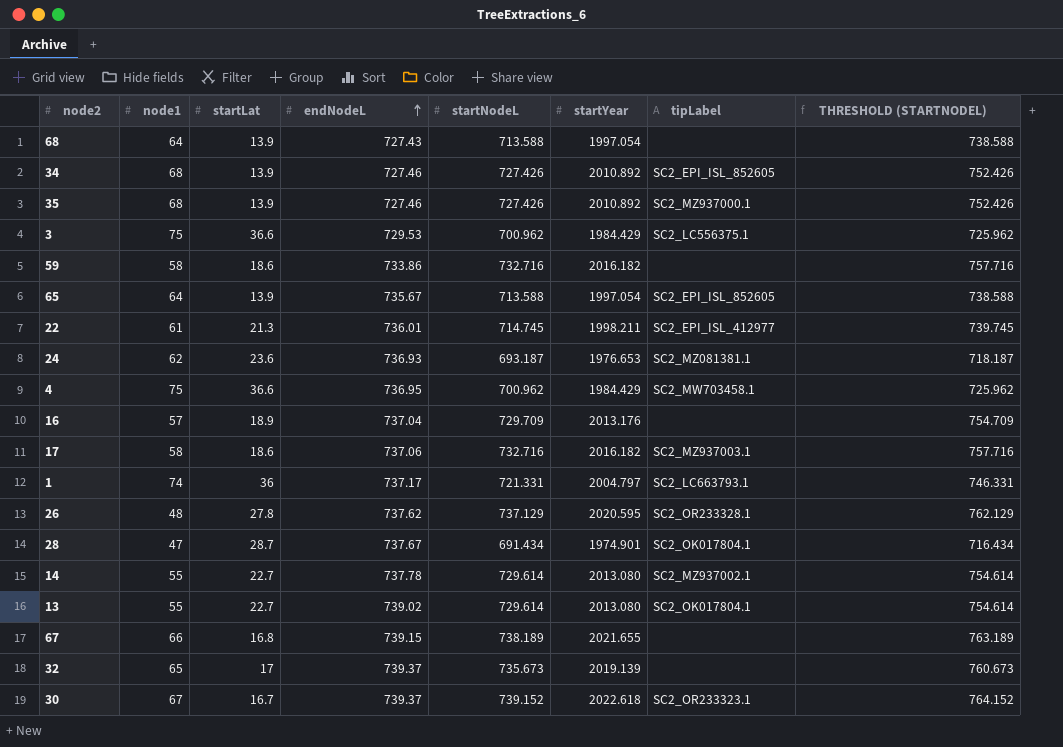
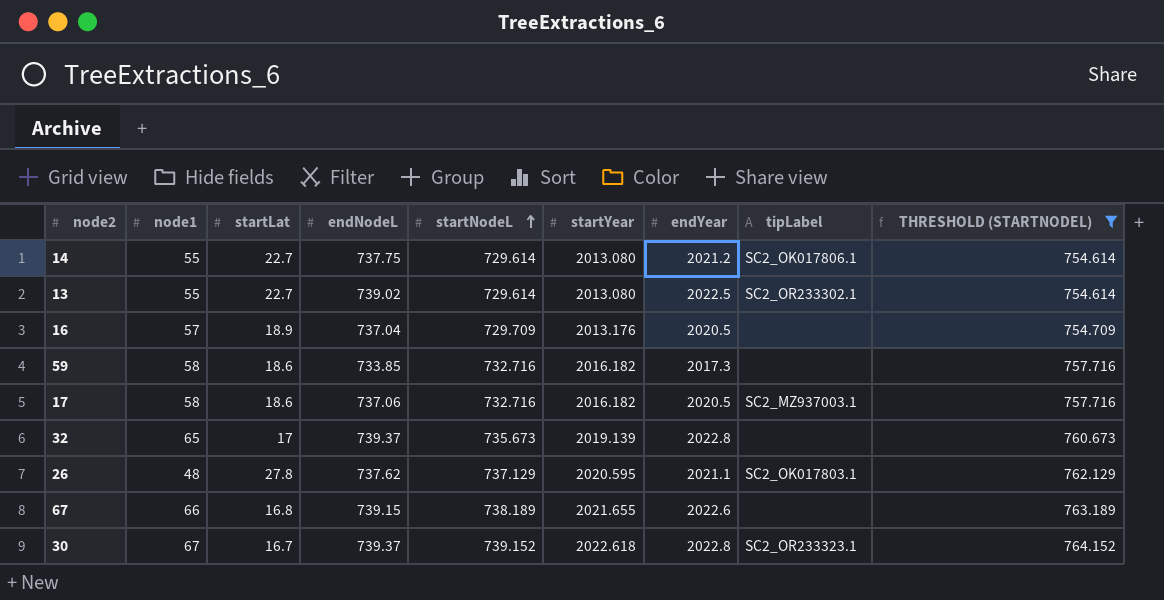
filter: none -> THRESHOLD (STARTNODEL) >= 754.614
row order: endNodeL ascending -> startNodeL ascending
column endYear | position: none -> 7
14 | endNodeL: 737.78 -> 737.75
14 | tipLabel: SC2_MZ937002.1 -> SC2_OK017806.1
13 | tipLabel: SC2_OK017804.1 -> SC2_OR233302.1
59 | endNodeL: 733.86 -> 733.85
26 | tipLabel: SC2_OR233328.1 -> SC2_OK017803.1

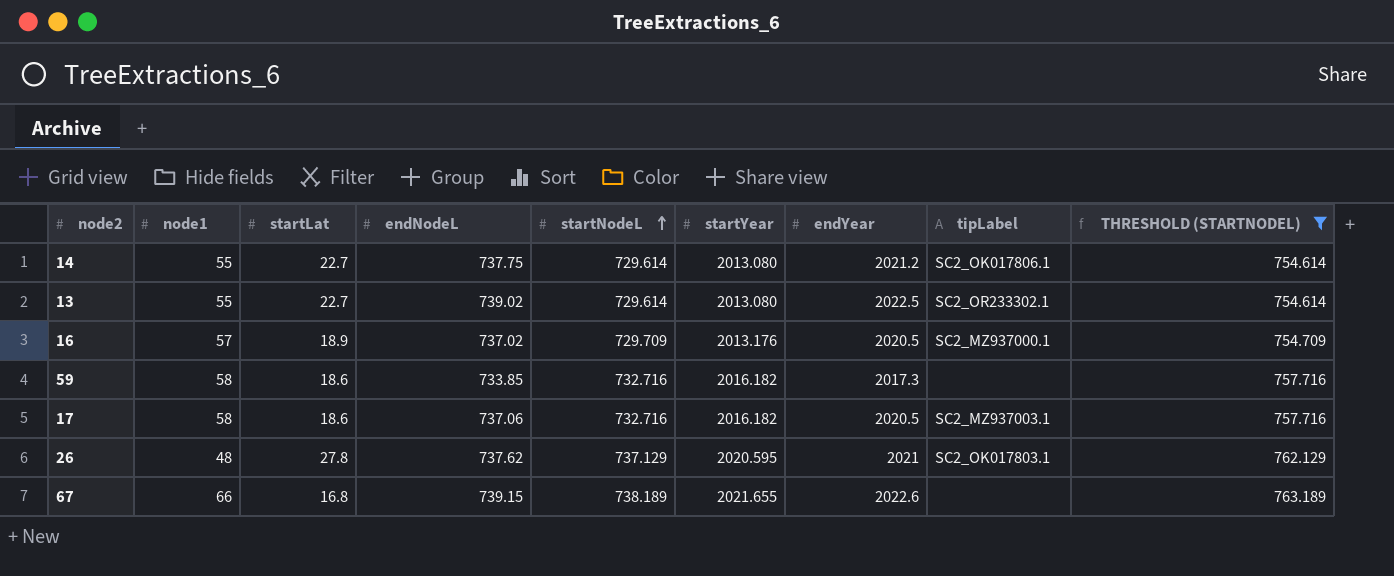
row 32: 65 | 17 | 739.37 | 735.673 | 2019.139 | 2022.8 | none | 760.673 -> none
row 30: 67 | 16.7 | 739.37 | 739.152 | 2022.618 | 2022.8 | SC2_OR233323.1 | 764.152 -> none
16 | endNodeL: 737.04 -> 737.02
16 | tipLabel: none -> SC2_MZ937000.1
26 | endYear: 2021.1 -> 2021

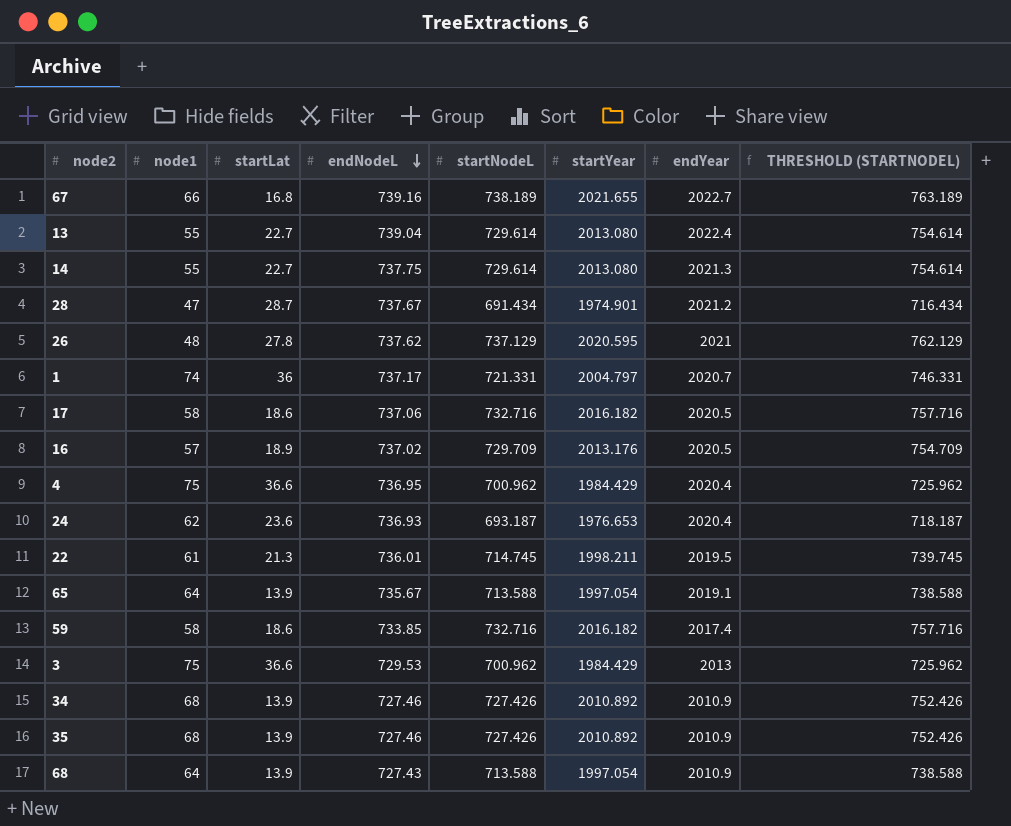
filter: THRESHOLD (STARTNODEL) >= 754.614 -> none
row order: startNodeL ascending -> endNodeL descending
column tipLabel | position: 8 -> none
67 | endNodeL: 739.15 -> 739.16
67 | endYear: 2022.6 -> 2022.7
13 | endNodeL: 739.02 -> 739.04
13 | endYear: 2022.5 -> 2022.4
14 | endYear: 2021.2 -> 2021.3
59 | endYear: 2017.3 -> 2017.4

